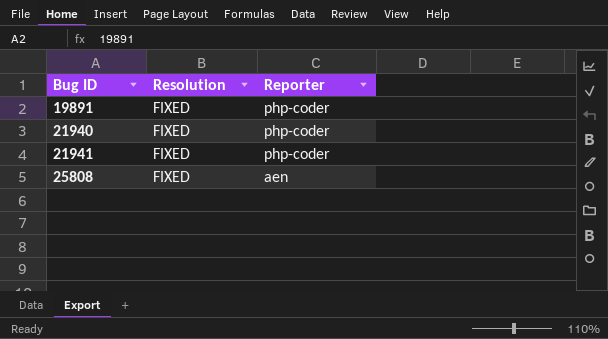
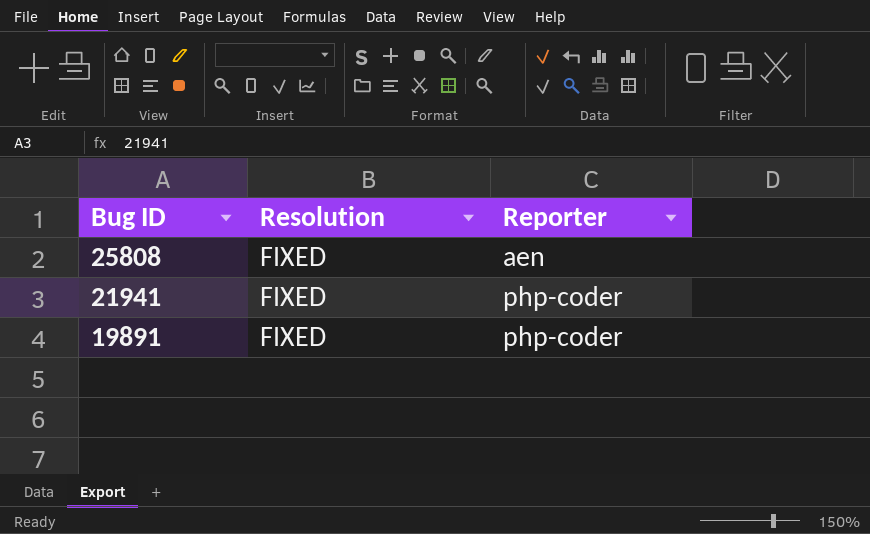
row order: Bug ID ascending -> Bug ID descending
row 21940: FIXED | php-coder -> none

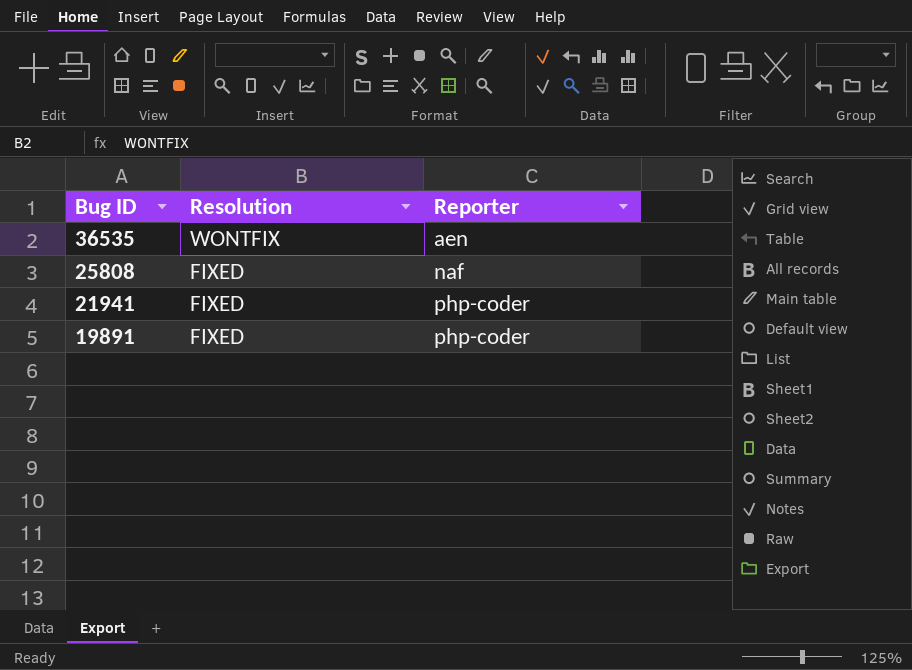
row 36535: none -> WONTFIX | aen
25808 | Reporter: aen -> naf

